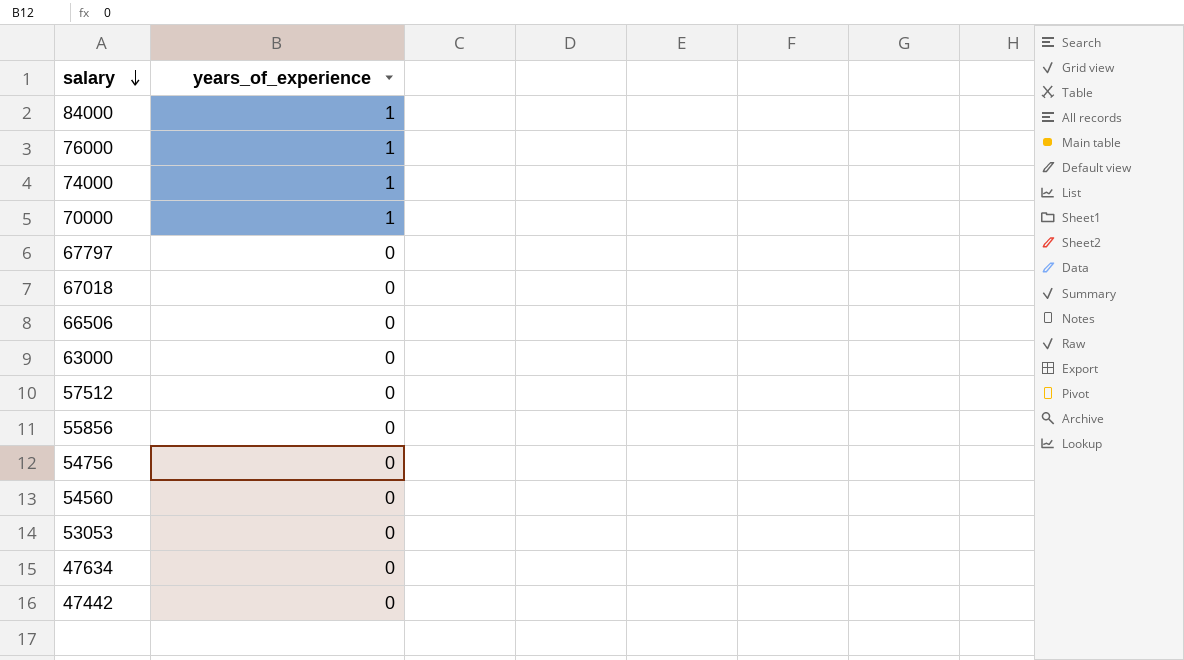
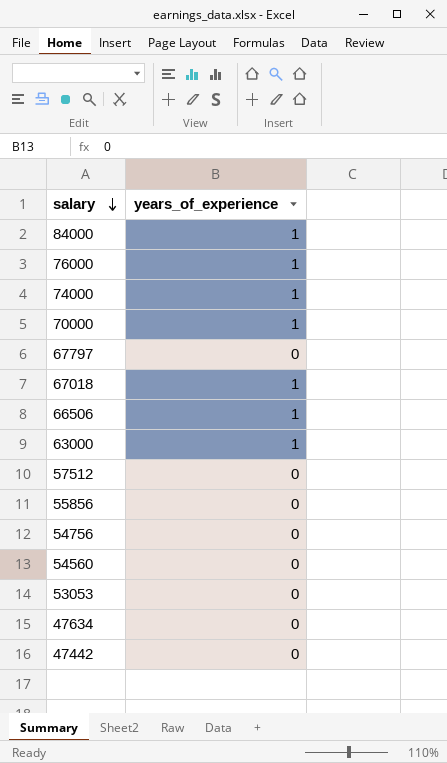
67018 | years_of_experience: 0 -> 1
66506 | years_of_experience: 0 -> 1
63000 | years_of_experience: 0 -> 1

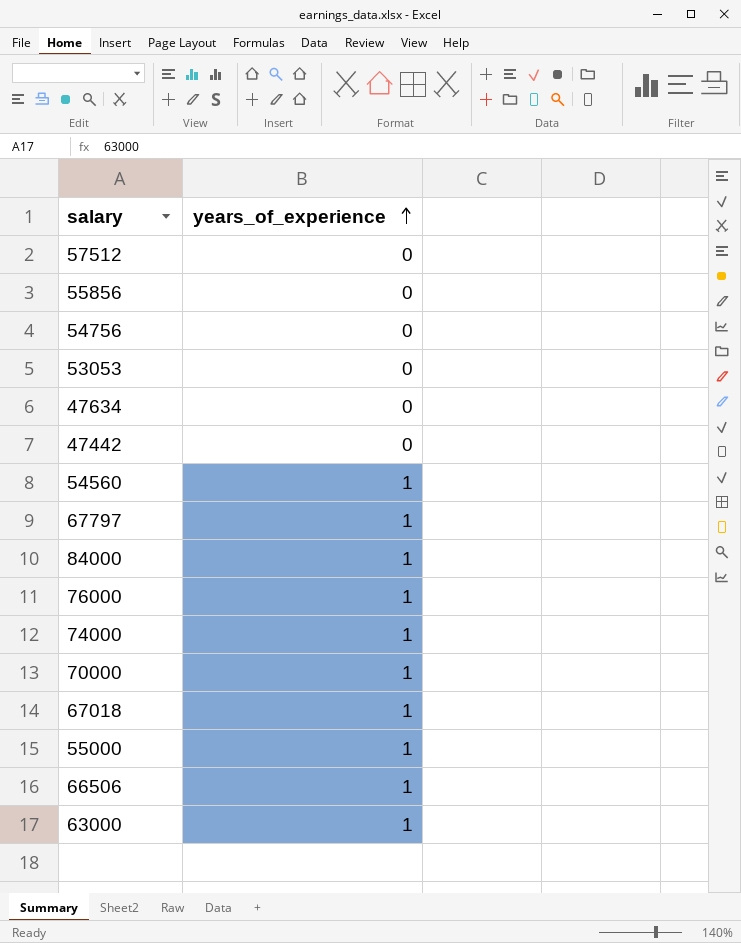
row order: salary descending -> years_of_experience ascending
54560 | years_of_experience: 0 -> 1
67797 | years_of_experience: 0 -> 1
row 55000: none -> 1

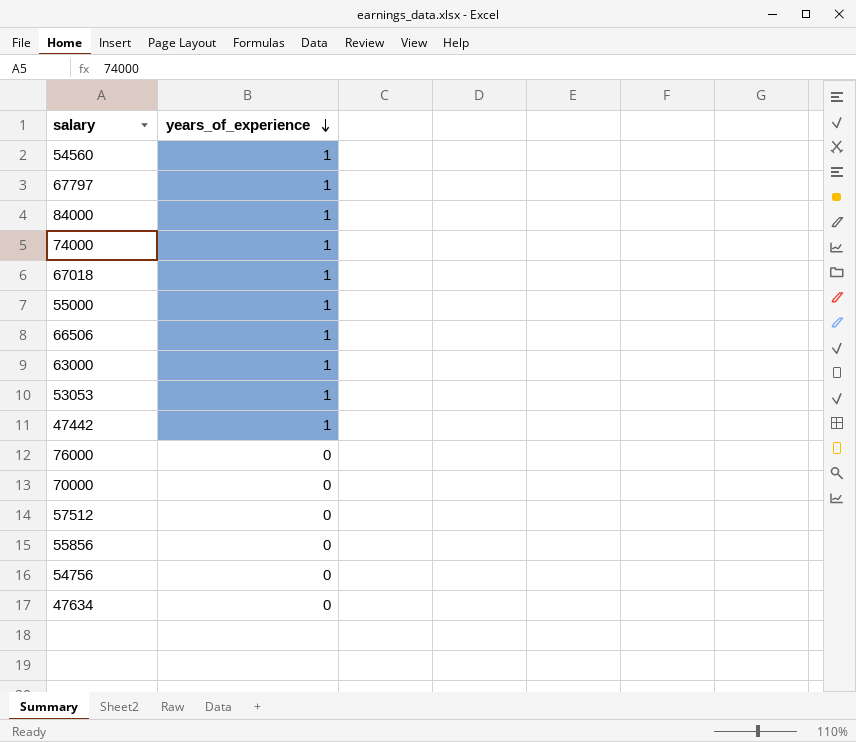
row order: years_of_experience ascending -> years_of_experience descending
53053 | years_of_experience: 0 -> 1
47442 | years_of_experience: 0 -> 1
76000 | years_of_experience: 1 -> 0
70000 | years_of_experience: 1 -> 0

